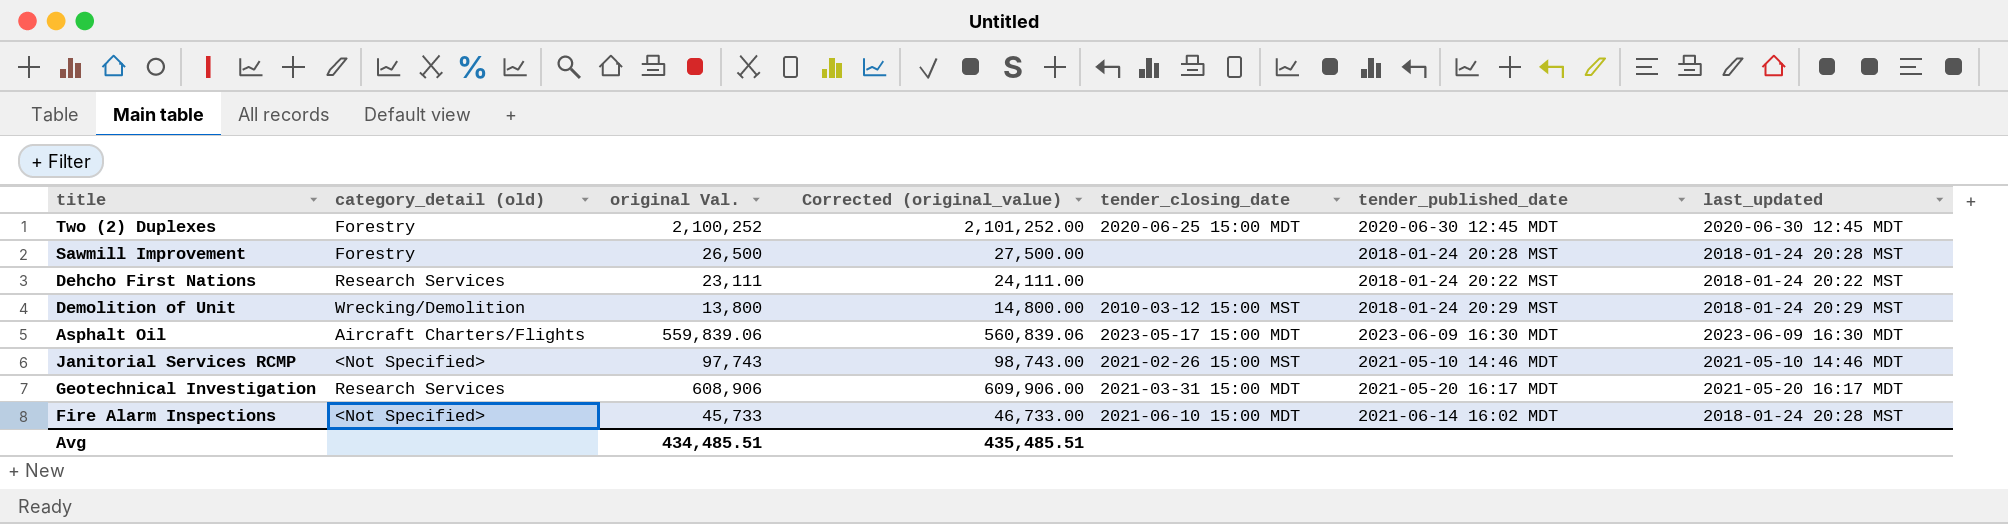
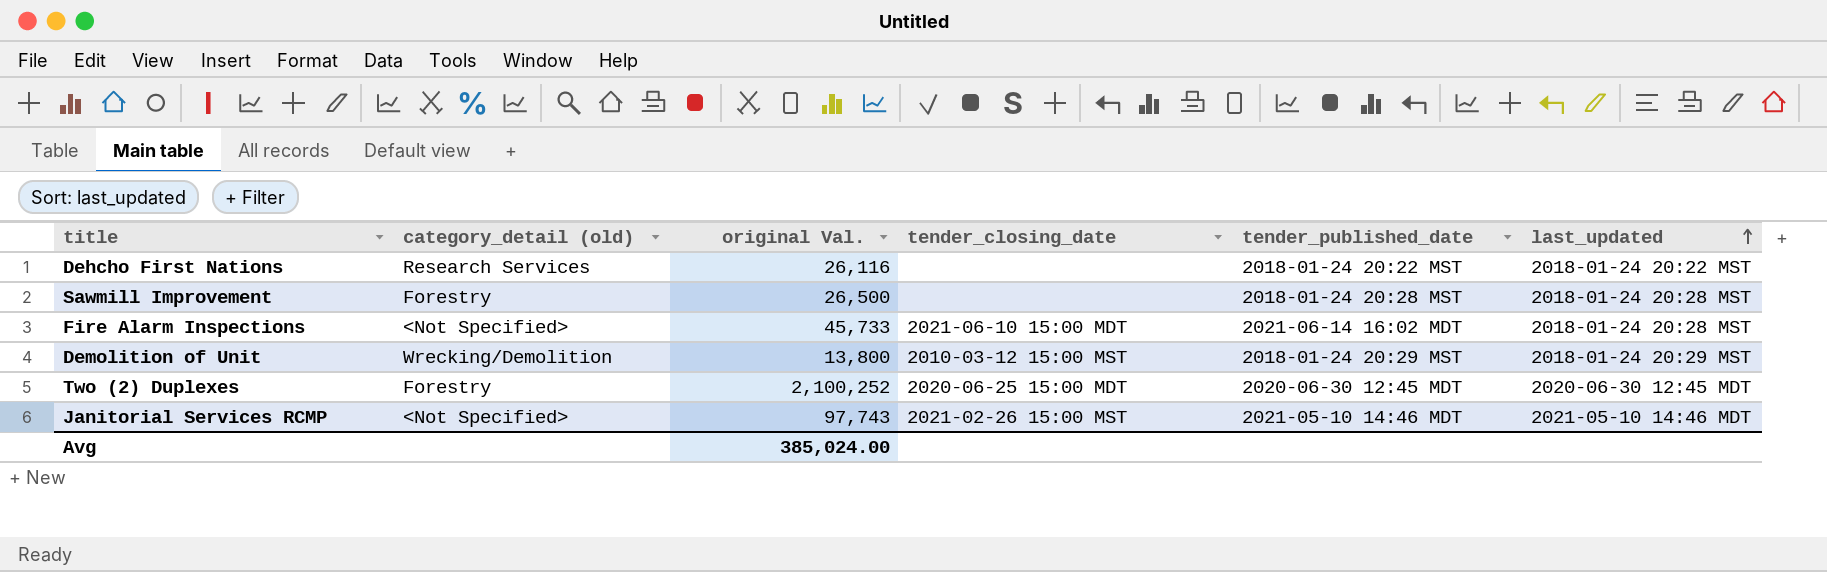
row order: none -> last_updated ascending
column Corrected (original_value) | formula: [original Val.] + 1000 -> none
row Asphalt Oil: Aircraft Charters/Flights | 559,839.06 | 560,839.06 | 2023-05-17 15:00 MDT | 2023-06-09 16:30 MDT | 2023-06-09 16:30 MDT -> none
row Geotechnical Investigation: Research Services | 608,906 | 609,906.00 | 2021-03-31 15:00 MDT | 2021-05-20 16:17 MDT | 2021-05-20 16:17 MDT -> none
Dehcho First Nations | original Val.: 23,111 -> 26,116
Avg | original Val.: 434,485.51 -> 385,024.00

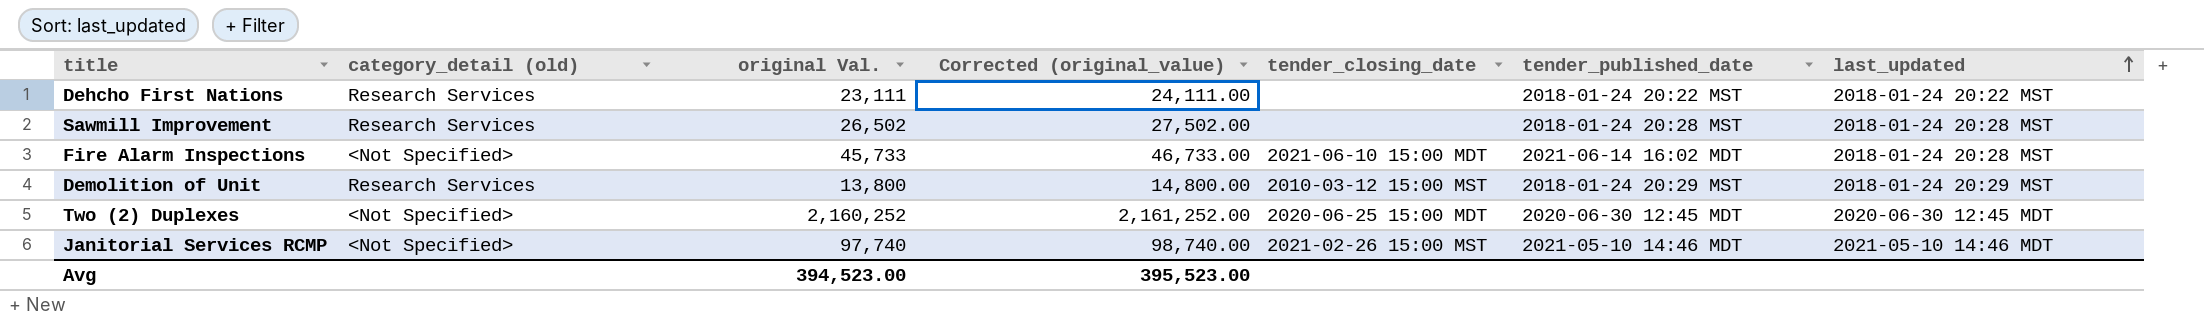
column Corrected (original_value) | formula: none -> [original Val.] + 1000
Dehcho First Nations | original Val.: 26,116 -> 23,111
Sawmill Improvement | category_detail (old): Forestry -> Research Services
Sawmill Improvement | original Val.: 26,500 -> 26,502
Demolition of Unit | category_detail (old): Wrecking/Demolition -> Research Services
Two (2) Duplexes | category_detail (old): Forestry -> <Not Specified>
Two (2) Duplexes | original Val.: 2,100,252 -> 2,160,252
Janitorial Services RCMP | original Val.: 97,743 -> 97,740
Avg | original Val.: 385,024.00 -> 394,523.00

